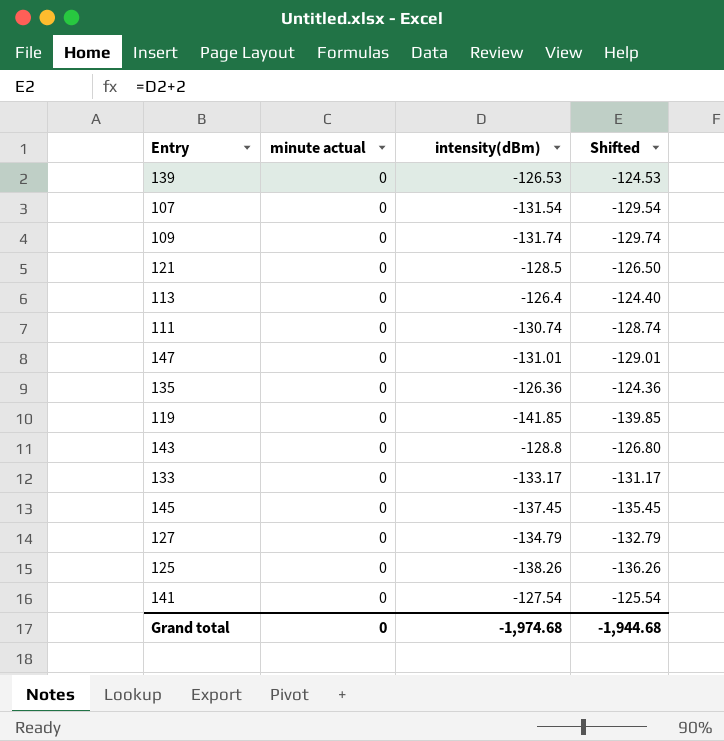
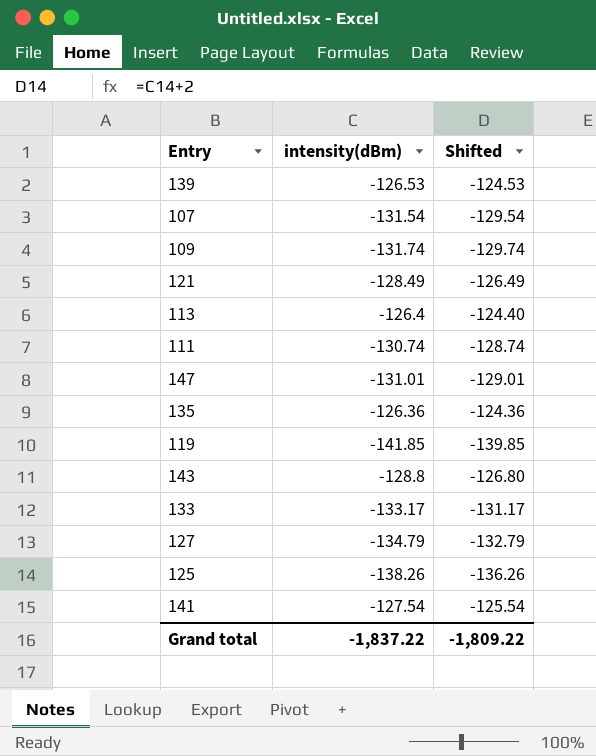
column minute actual | position: 2 -> none
row 145: 0 | -137.45 | -135.45 -> none
121 | intensity(dBm): -128.5 -> -128.49
121 | Shifted: -126.50 -> -126.49
Grand total | intensity(dBm): -1,974.68 -> -1,837.22
Grand total | Shifted: -1,944.68 -> -1,809.22

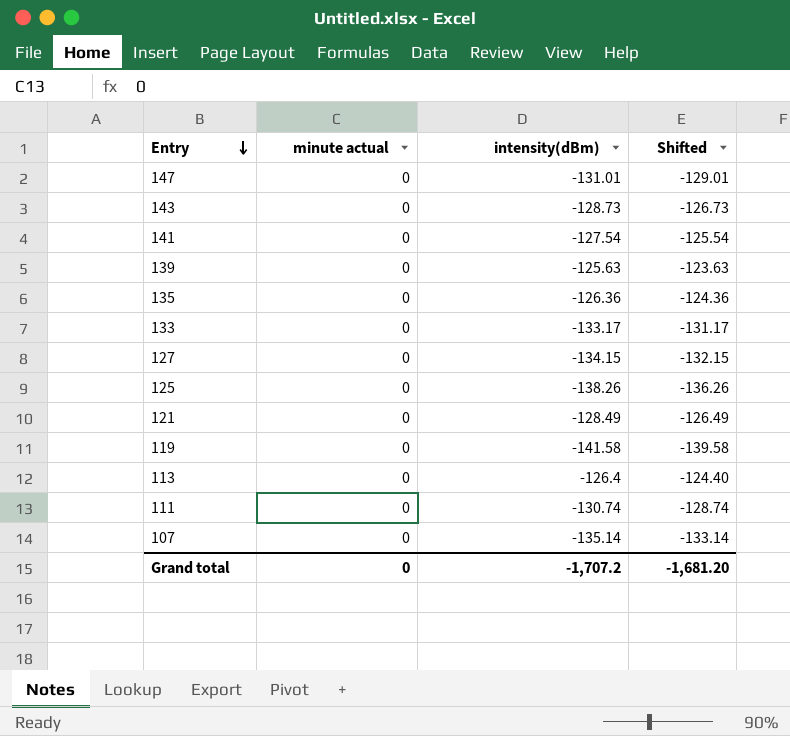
row order: none -> Entry descending
column minute actual | position: none -> 2
row 109: -131.74 | -129.74 -> none
143 | intensity(dBm): -128.8 -> -128.73
143 | Shifted: -126.80 -> -126.73
139 | intensity(dBm): -126.53 -> -125.63
139 | Shifted: -124.53 -> -123.63
127 | intensity(dBm): -134.79 -> -134.15
127 | Shifted: -132.79 -> -132.15
119 | intensity(dBm): -141.85 -> -141.58
119 | Shifted: -139.85 -> -139.58
107 | intensity(dBm): -131.54 -> -135.14
107 | Shifted: -129.54 -> -133.14
Grand total | intensity(dBm): -1,837.22 -> -1,707.2
Grand total | Shifted: -1,809.22 -> -1,681.20

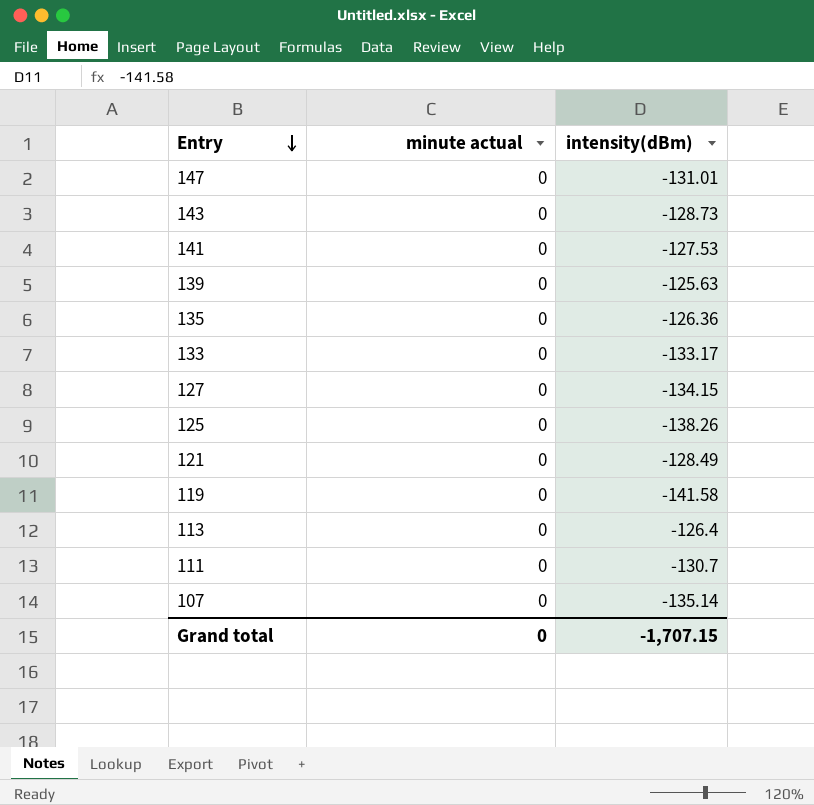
column Shifted | formula: [intensity(dBm)] + 2 -> none
141 | intensity(dBm): -127.54 -> -127.53
111 | intensity(dBm): -130.74 -> -130.7
Grand total | intensity(dBm): -1,707.2 -> -1,707.15

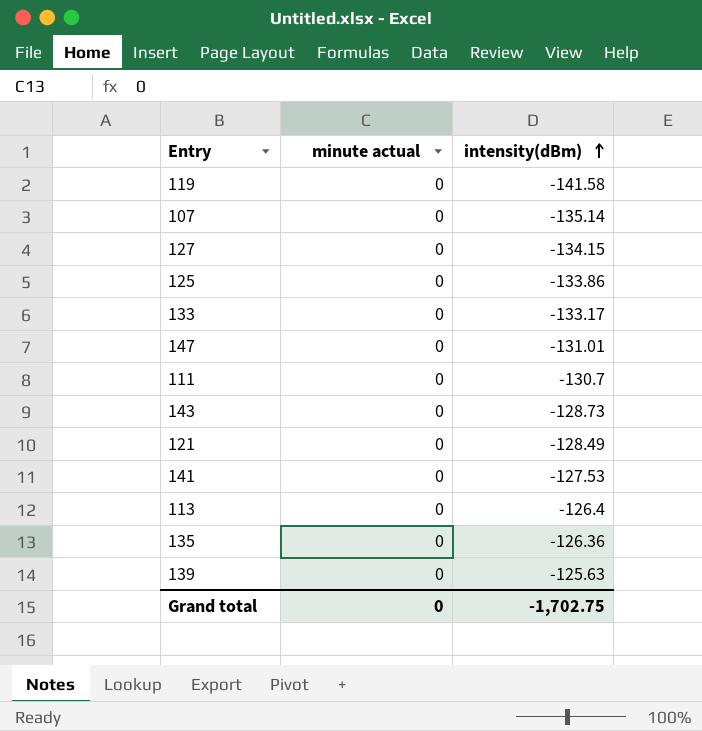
row order: Entry descending -> intensity(dBm) ascending
125 | intensity(dBm): -138.26 -> -133.86
Grand total | intensity(dBm): -1,707.15 -> -1,702.75

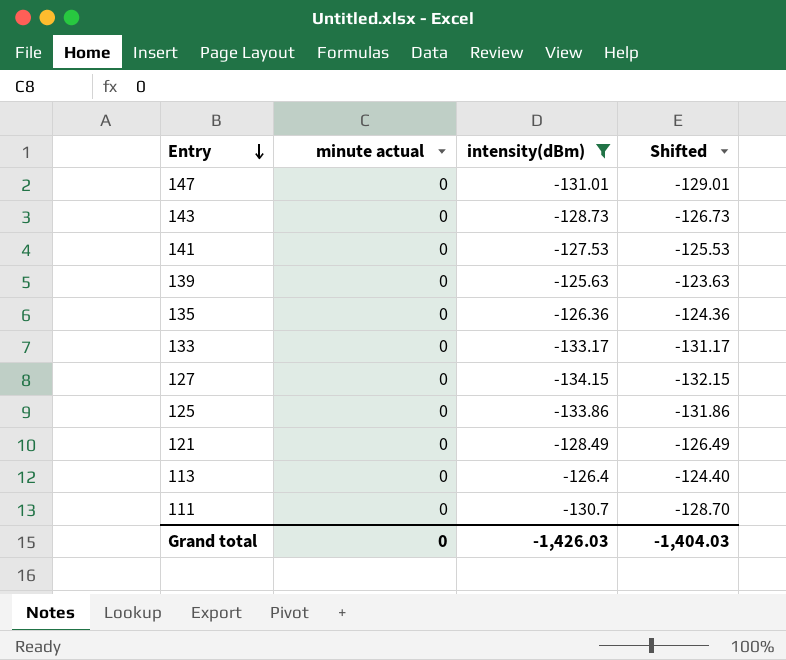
filter: none -> intensity(dBm) >= -134.15
row order: intensity(dBm) ascending -> Entry descending
column Shifted | formula: none -> [intensity(dBm)] + 2
Grand total | intensity(dBm): -1,702.75 -> -1,426.03

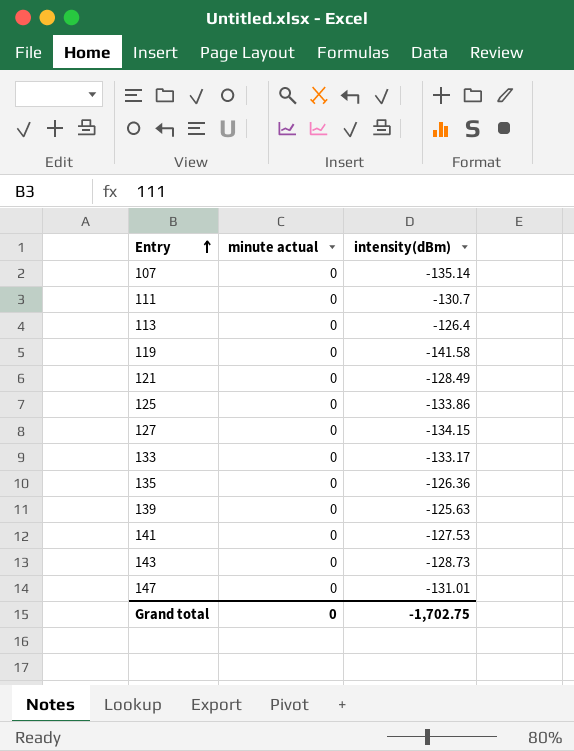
filter: intensity(dBm) >= -134.15 -> none
row order: Entry descending -> Entry ascending
column Shifted | formula: [intensity(dBm)] + 2 -> none
Grand total | intensity(dBm): -1,426.03 -> -1,702.75

